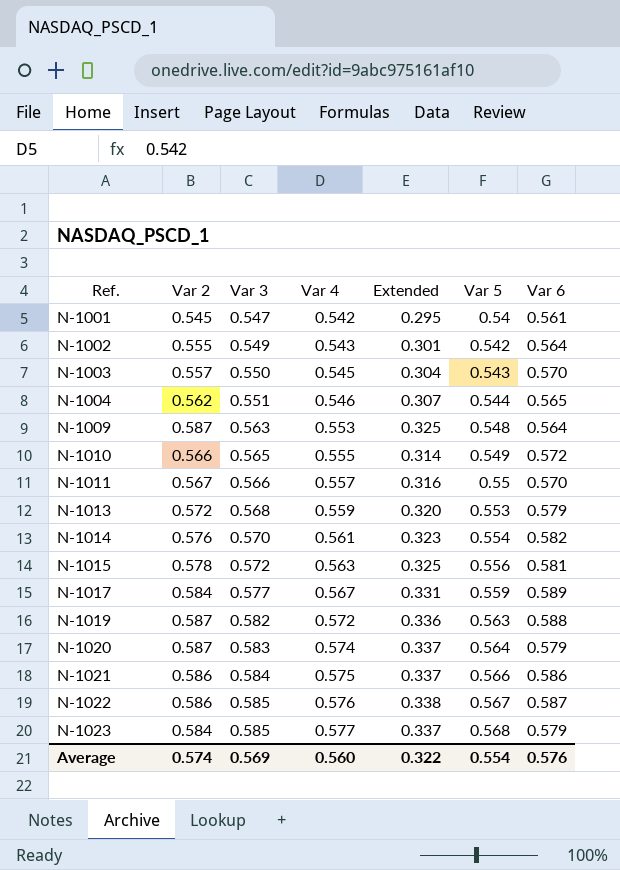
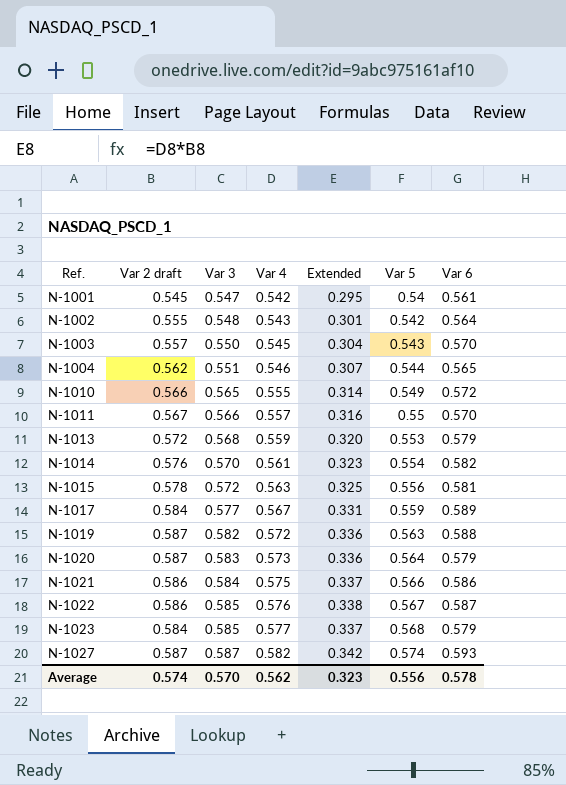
column name: Var 2 -> Var 2 draft
row N-1009: 0.587 | 0.563 | 0.553 | 0.325 | 0.548 | 0.564 -> none
N-1002 | Var 3: 0.549 -> 0.548
N-1020 | Var 4: 0.574 -> 0.573
N-1020 | Extended: 0.337 -> 0.336
row N-1027: none -> 0.587 | 0.587 | 0.582 | 0.342 | 0.574 | 0.593
Average | Var 3: 0.569 -> 0.570
Average | Var 4: 0.560 -> 0.562
Average | Extended: 0.322 -> 0.323
Average | Var 5: 0.554 -> 0.556
Average | Var 6: 0.576 -> 0.578

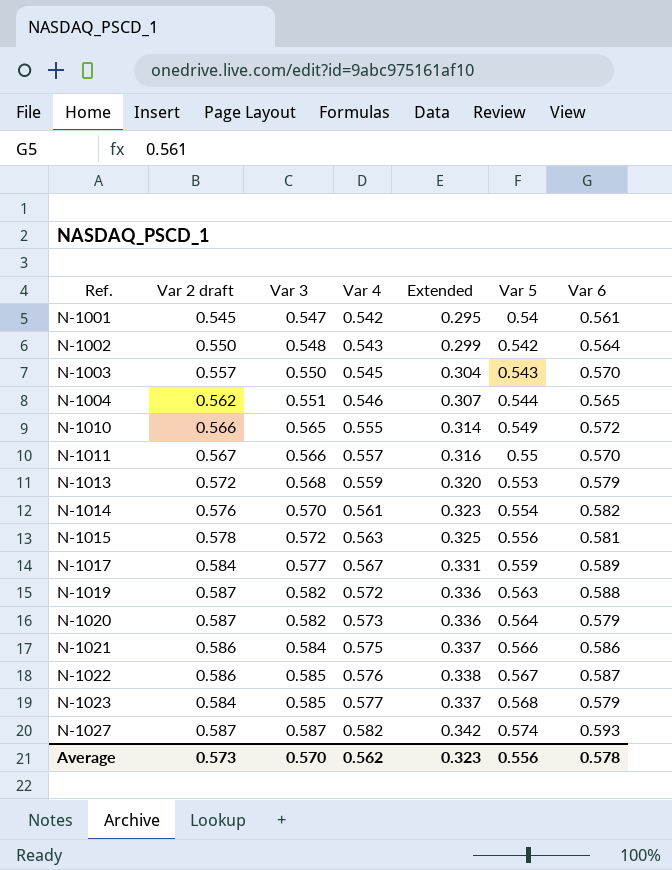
N-1002 | Var 2 draft: 0.555 -> 0.550
N-1002 | Extended: 0.301 -> 0.299
N-1020 | Var 3: 0.583 -> 0.582
Average | Var 2 draft: 0.574 -> 0.573

